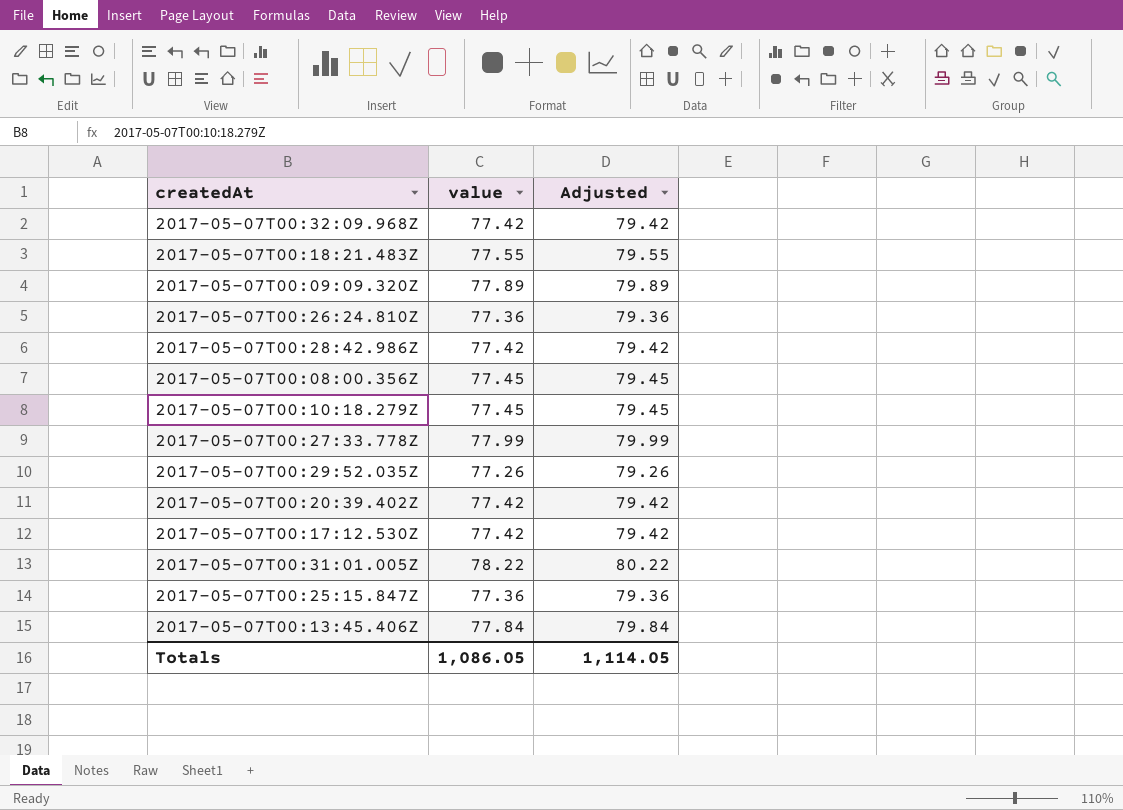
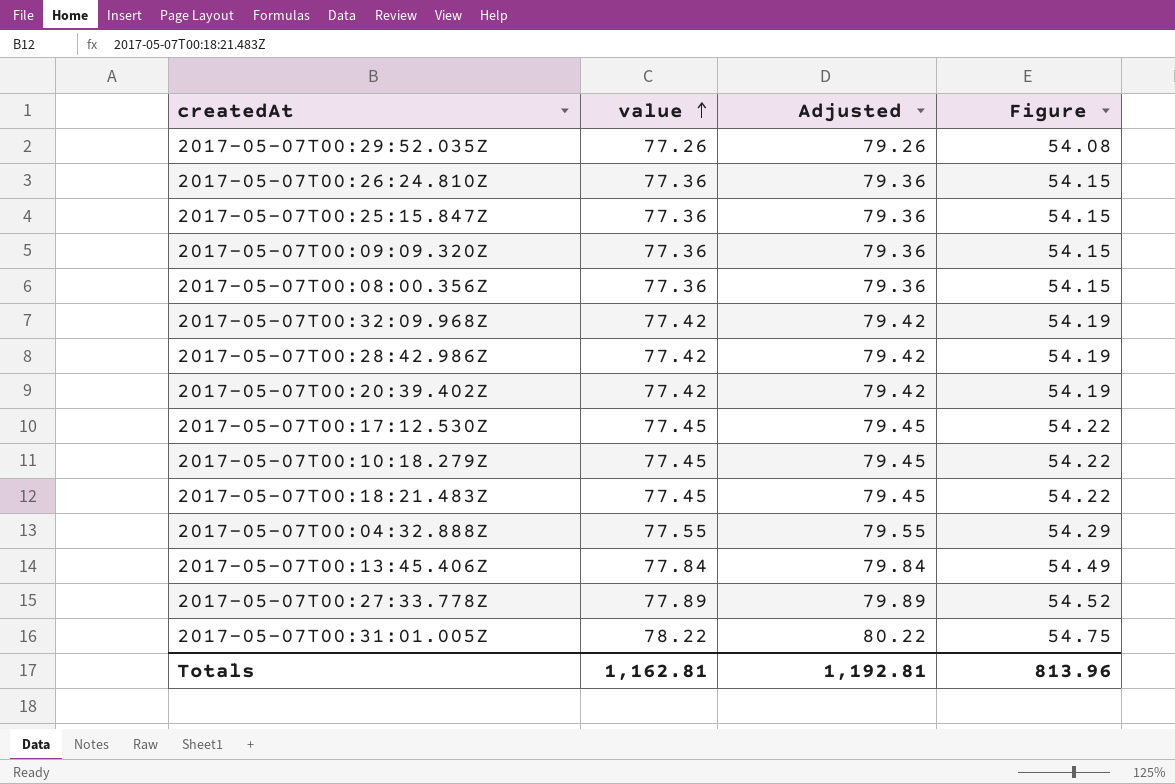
row order: none -> value ascending
column Figure | formula: none -> [value] * 0.7
2017-05-07T00:09:09.320Z | value: 77.89 -> 77.36
2017-05-07T00:09:09.320Z | Adjusted: 79.89 -> 79.36
2017-05-07T00:08:00.356Z | value: 77.45 -> 77.36
2017-05-07T00:08:00.356Z | Adjusted: 79.45 -> 79.36
2017-05-07T00:17:12.530Z | value: 77.42 -> 77.45
2017-05-07T00:17:12.530Z | Adjusted: 79.42 -> 79.45
2017-05-07T00:18:21.483Z | value: 77.55 -> 77.45
2017-05-07T00:18:21.483Z | Adjusted: 79.55 -> 79.45
row 2017-05-07T00:04:32.888Z: none -> 77.55 | 79.55 | 54.29
2017-05-07T00:27:33.778Z | value: 77.99 -> 77.89
2017-05-07T00:27:33.778Z | Adjusted: 79.99 -> 79.89
Totals | value: 1,086.05 -> 1,162.81
Totals | Adjusted: 1,114.05 -> 1,192.81

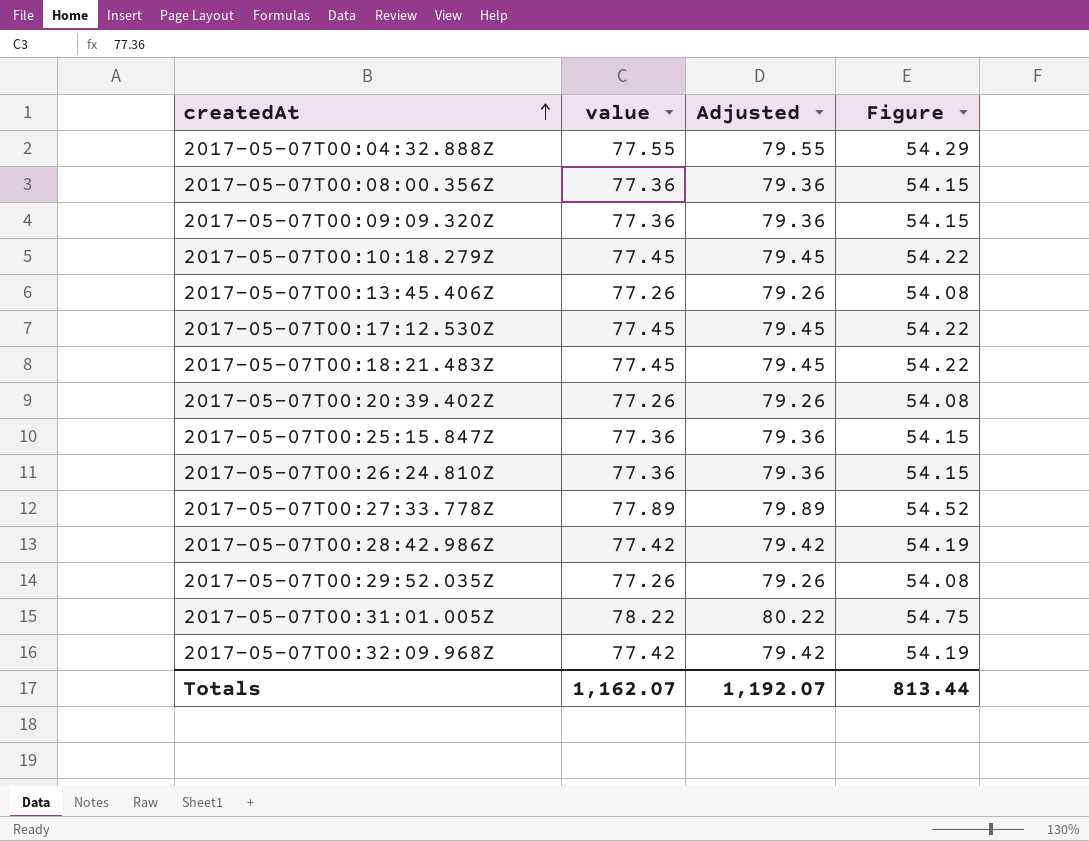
row order: value ascending -> createdAt ascending
2017-05-07T00:13:45.406Z | value: 77.84 -> 77.26
2017-05-07T00:13:45.406Z | Adjusted: 79.84 -> 79.26
2017-05-07T00:13:45.406Z | Figure: 54.49 -> 54.08
2017-05-07T00:20:39.402Z | value: 77.42 -> 77.26
2017-05-07T00:20:39.402Z | Adjusted: 79.42 -> 79.26
2017-05-07T00:20:39.402Z | Figure: 54.19 -> 54.08
Totals | value: 1,162.81 -> 1,162.07
Totals | Adjusted: 1,192.81 -> 1,192.07
Totals | Figure: 813.96 -> 813.44

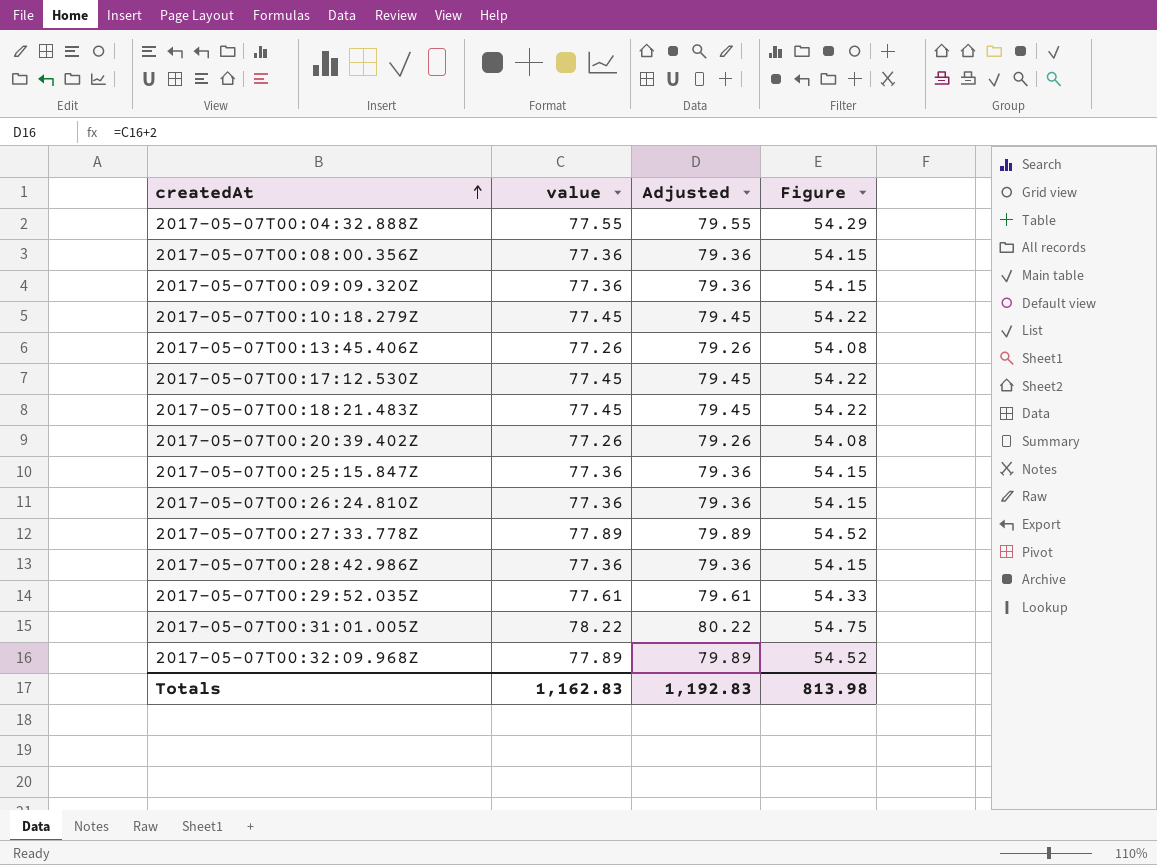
2017-05-07T00:28:42.986Z | value: 77.42 -> 77.36
2017-05-07T00:28:42.986Z | Adjusted: 79.42 -> 79.36
2017-05-07T00:28:42.986Z | Figure: 54.19 -> 54.15
2017-05-07T00:29:52.035Z | value: 77.26 -> 77.61
2017-05-07T00:29:52.035Z | Adjusted: 79.26 -> 79.61
2017-05-07T00:29:52.035Z | Figure: 54.08 -> 54.33
2017-05-07T00:32:09.968Z | value: 77.42 -> 77.89
2017-05-07T00:32:09.968Z | Adjusted: 79.42 -> 79.89
2017-05-07T00:32:09.968Z | Figure: 54.19 -> 54.52
Totals | value: 1,162.07 -> 1,162.83
Totals | Adjusted: 1,192.07 -> 1,192.83
Totals | Figure: 813.44 -> 813.98

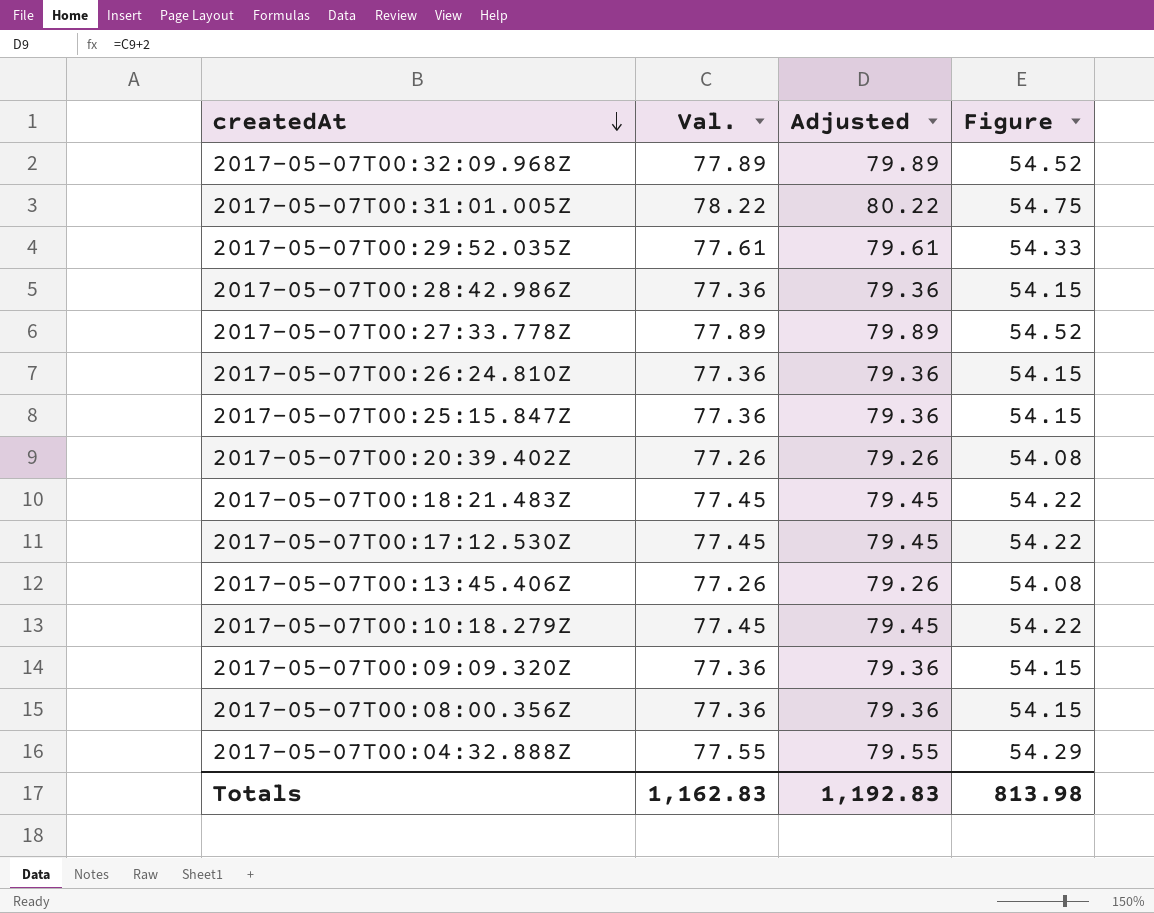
row order: createdAt ascending -> createdAt descending
column name: value -> Val.

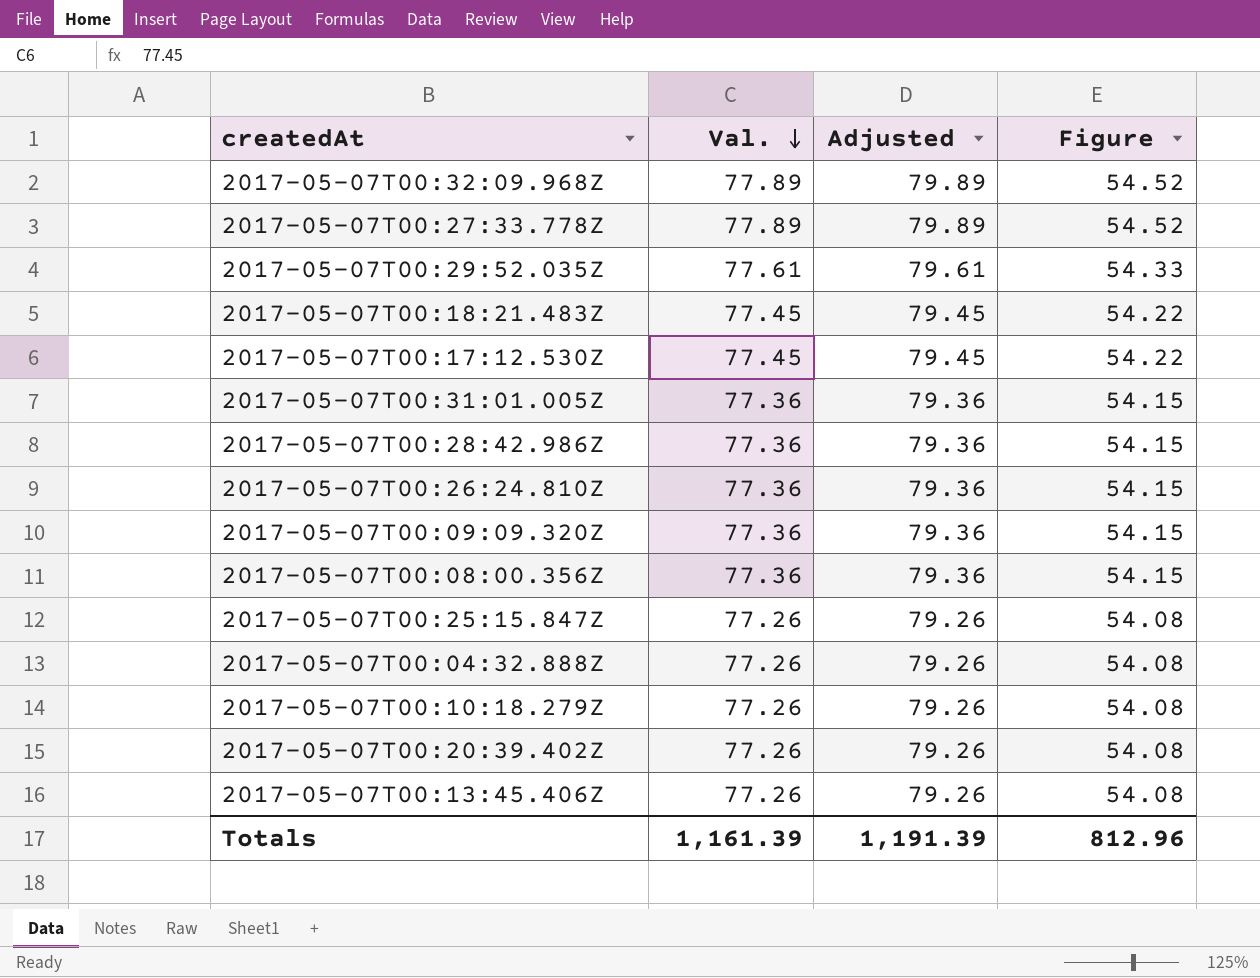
row order: createdAt descending -> Val. descending
2017-05-07T00:31:01.005Z | Val.: 78.22 -> 77.36
2017-05-07T00:31:01.005Z | Adjusted: 80.22 -> 79.36
2017-05-07T00:31:01.005Z | Figure: 54.75 -> 54.15
2017-05-07T00:25:15.847Z | Val.: 77.36 -> 77.26
2017-05-07T00:25:15.847Z | Adjusted: 79.36 -> 79.26
2017-05-07T00:25:15.847Z | Figure: 54.15 -> 54.08
2017-05-07T00:04:32.888Z | Val.: 77.55 -> 77.26
2017-05-07T00:04:32.888Z | Adjusted: 79.55 -> 79.26
2017-05-07T00:04:32.888Z | Figure: 54.29 -> 54.08
2017-05-07T00:10:18.279Z | Val.: 77.45 -> 77.26
2017-05-07T00:10:18.279Z | Adjusted: 79.45 -> 79.26
2017-05-07T00:10:18.279Z | Figure: 54.22 -> 54.08
Totals | Val.: 1,162.83 -> 1,161.39
Totals | Adjusted: 1,192.83 -> 1,191.39
Totals | Figure: 813.98 -> 812.96

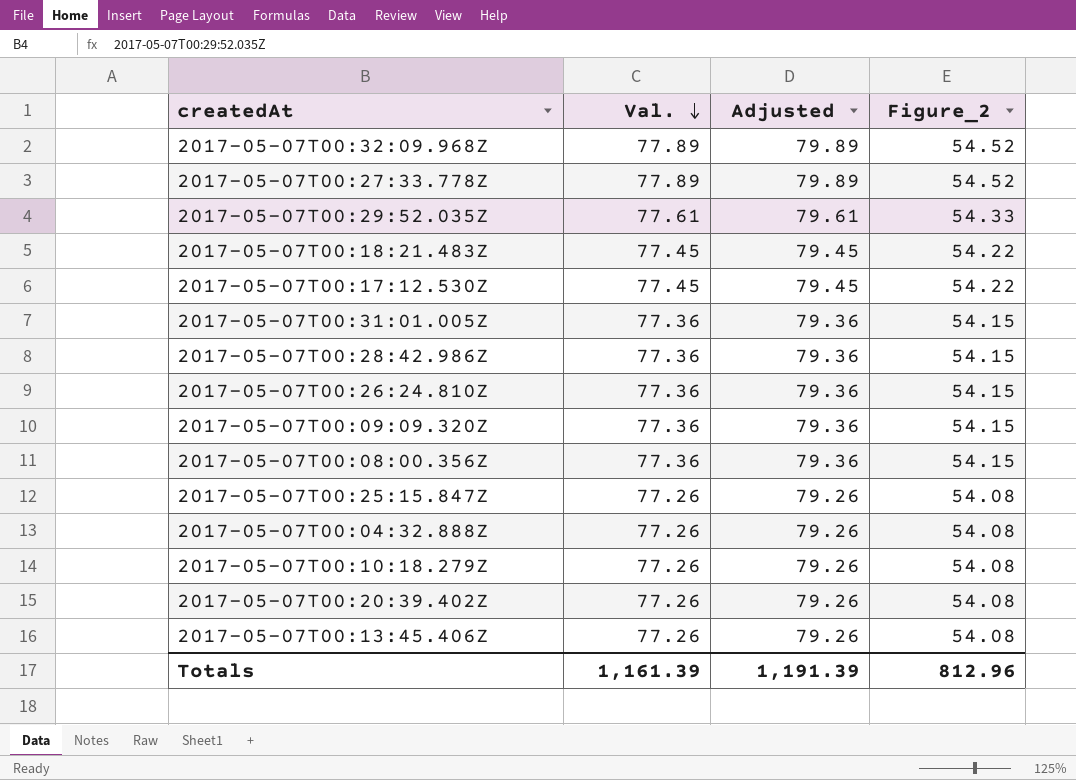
column name: Figure -> Figure_2

